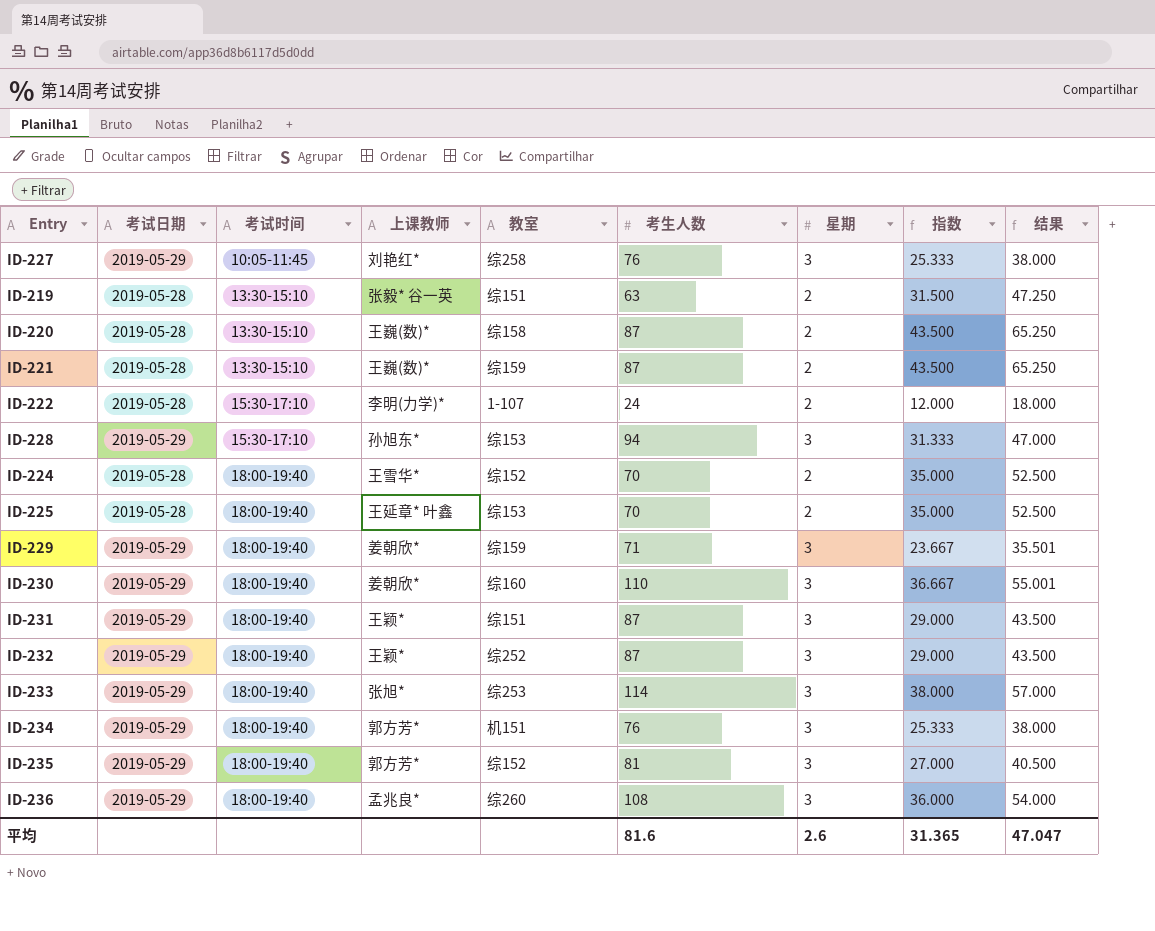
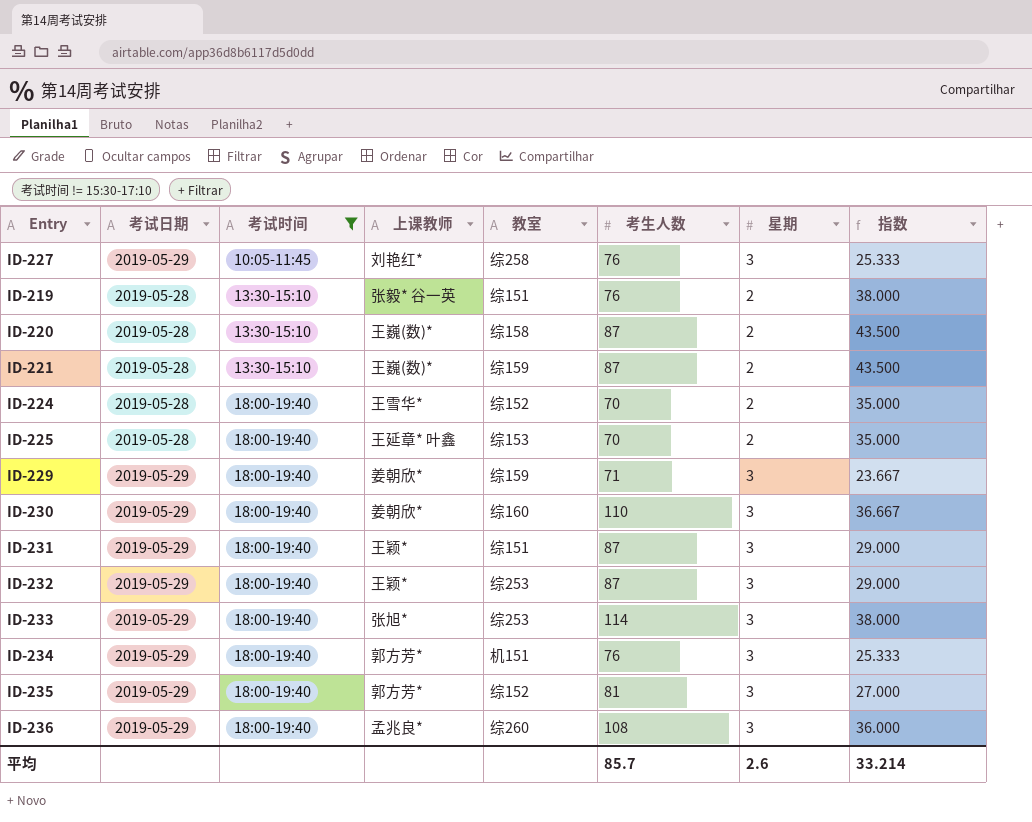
filter: none -> 考试时间 != 15:30-17:10
column 结果 | formula: [指数] * 1.5 -> none
ID-219 | 考生人数: 63 -> 76
ID-219 | 指数: 31.500 -> 38.000
ID-232 | 教室: 综252 -> 综253
平均 | 考生人数: 81.6 -> 85.7
平均 | 指数: 31.365 -> 33.214

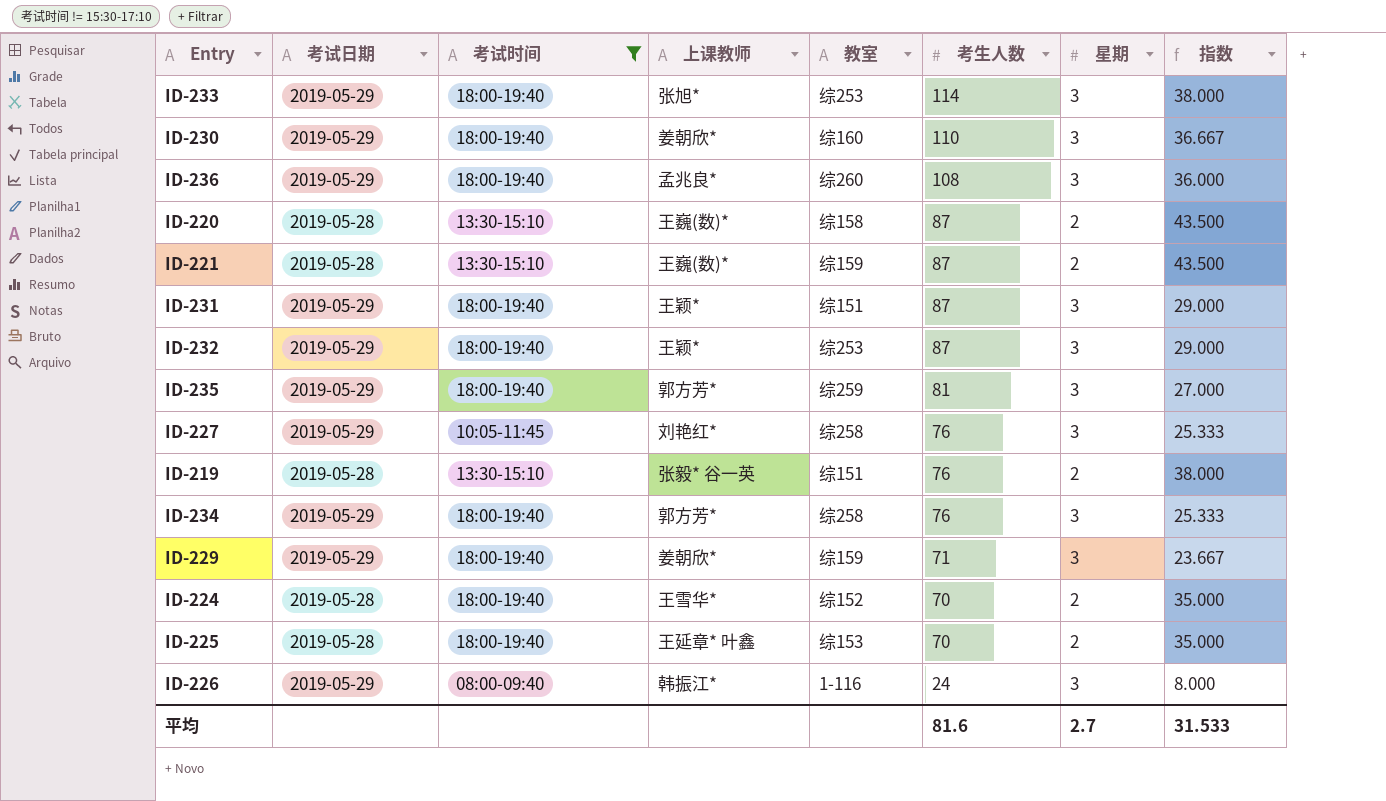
row order: 考试时间 ascending -> 考生人数 descending
ID-235 | 教室: 综152 -> 综259
ID-234 | 教室: 机151 -> 综258
row ID-226: none -> 2019-05-29 | 08:00-09:40 | 韩振江* | 1-116 | 24 | 3 | 8.000
平均 | 考生人数: 85.7 -> 81.6
平均 | 星期: 2.6 -> 2.7
平均 | 指数: 33.214 -> 31.533

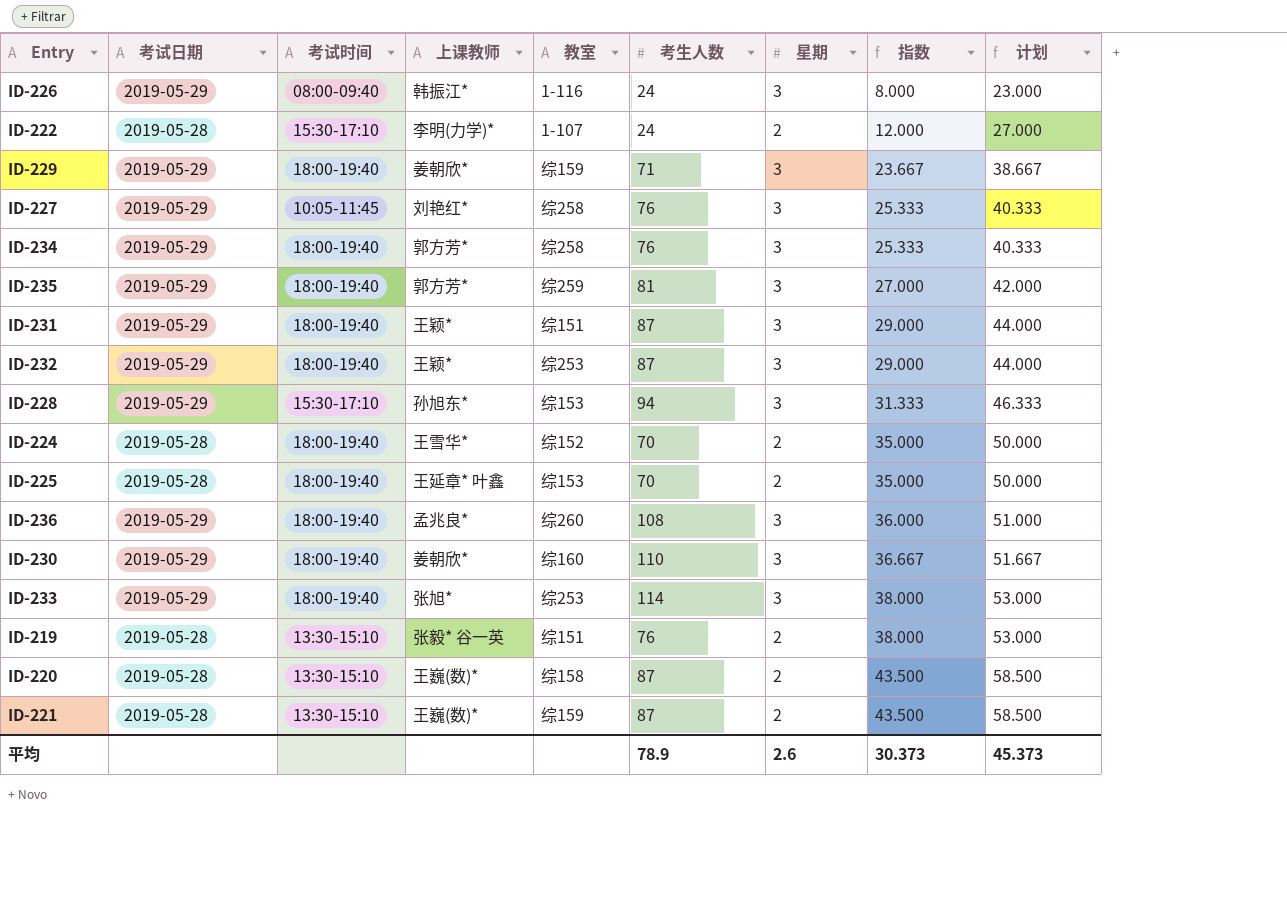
filter: 考试时间 != 15:30-17:10 -> none
row order: 考生人数 descending -> 指数 ascending
column 计划 | formula: none -> [指数] + 15
平均 | 考生人数: 81.6 -> 78.9
平均 | 星期: 2.7 -> 2.6
平均 | 指数: 31.533 -> 30.373

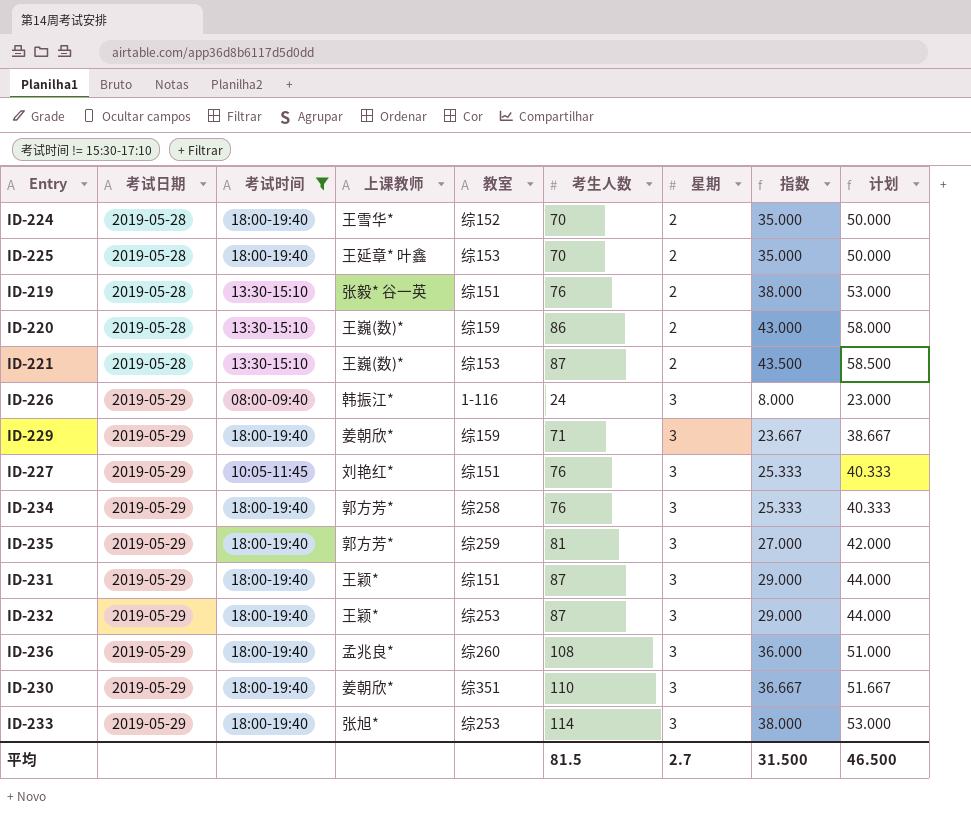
filter: none -> 考试时间 != 15:30-17:10
row order: 指数 ascending -> 考试日期 ascending
ID-220 | 教室: 综158 -> 综159
ID-220 | 考生人数: 87 -> 86
ID-220 | 指数: 43.500 -> 43.000
ID-220 | 计划: 58.500 -> 58.000
ID-221 | 教室: 综159 -> 综153
ID-227 | 教室: 综258 -> 综151
ID-230 | 教室: 综160 -> 综351
平均 | 考生人数: 78.9 -> 81.5
平均 | 星期: 2.6 -> 2.7
平均 | 指数: 30.373 -> 31.500
平均 | 计划: 45.373 -> 46.500

